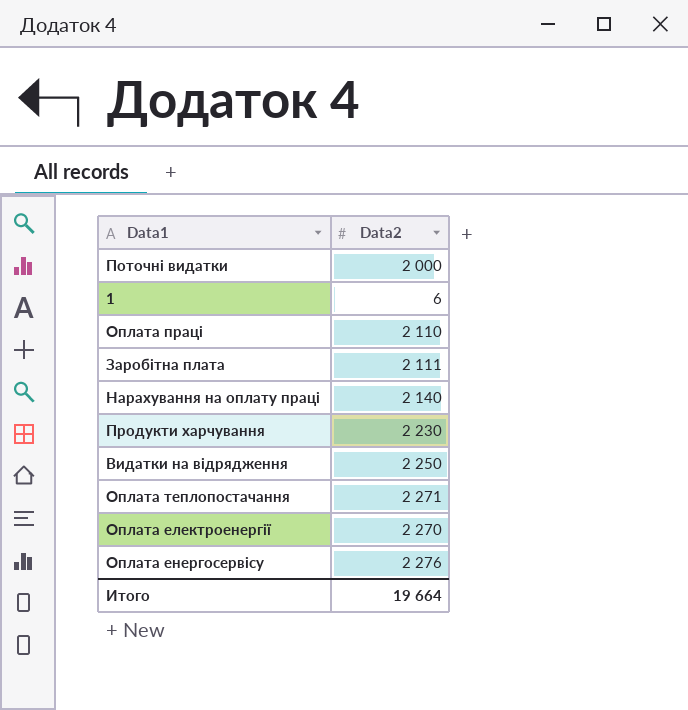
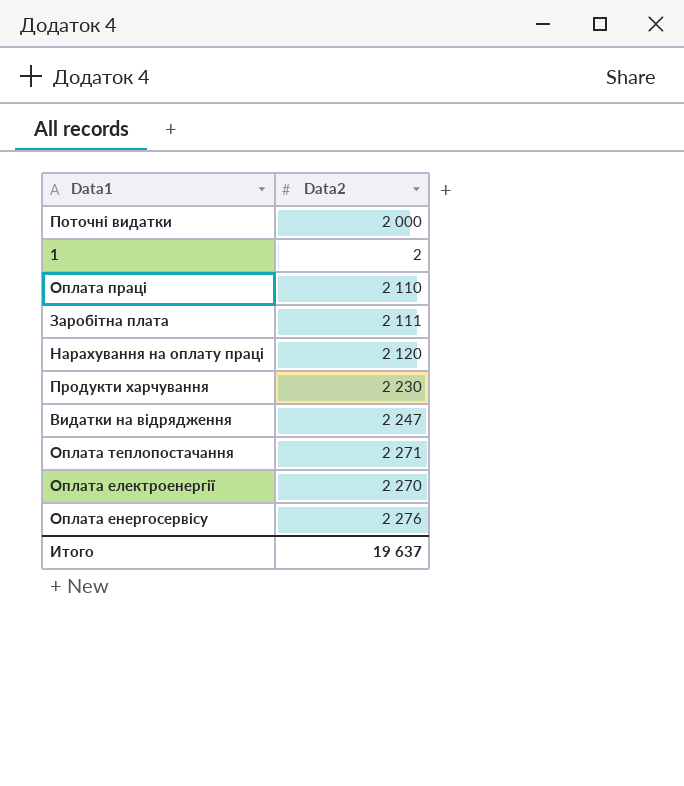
1 | Data2: 6 -> 2
Нарахування на оплату праці | Data2: 2 140 -> 2 120
Видатки на відрядження | Data2: 2 250 -> 2 247
Итого | Data2: 19 664 -> 19 637

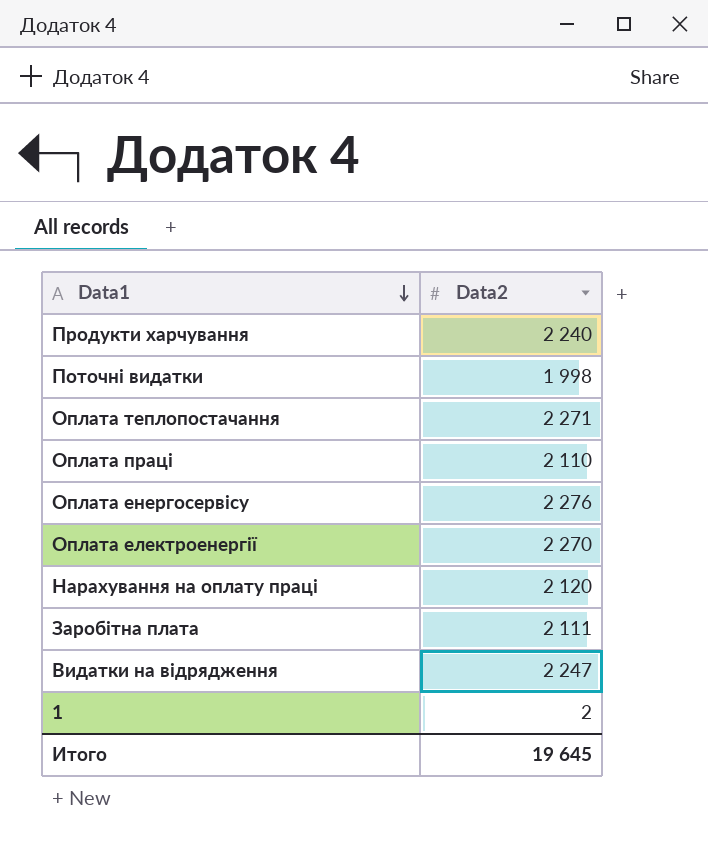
row order: none -> Data1 descending
Продукти харчування | Data2: 2 230 -> 2 240
Поточні видатки | Data2: 2 000 -> 1 998
Итого | Data2: 19 637 -> 19 645

